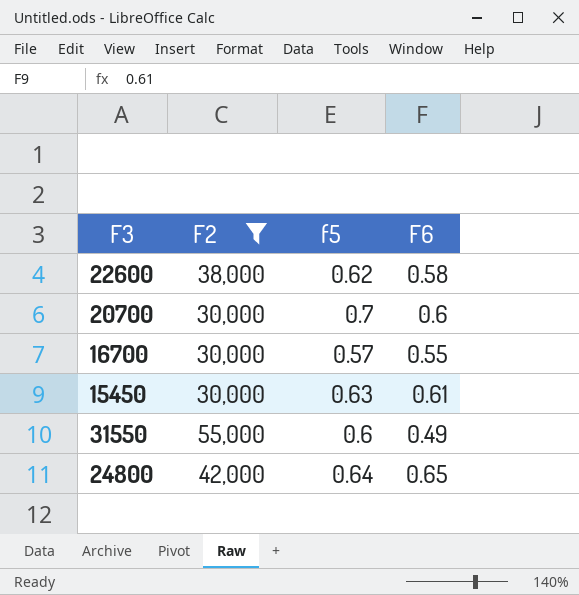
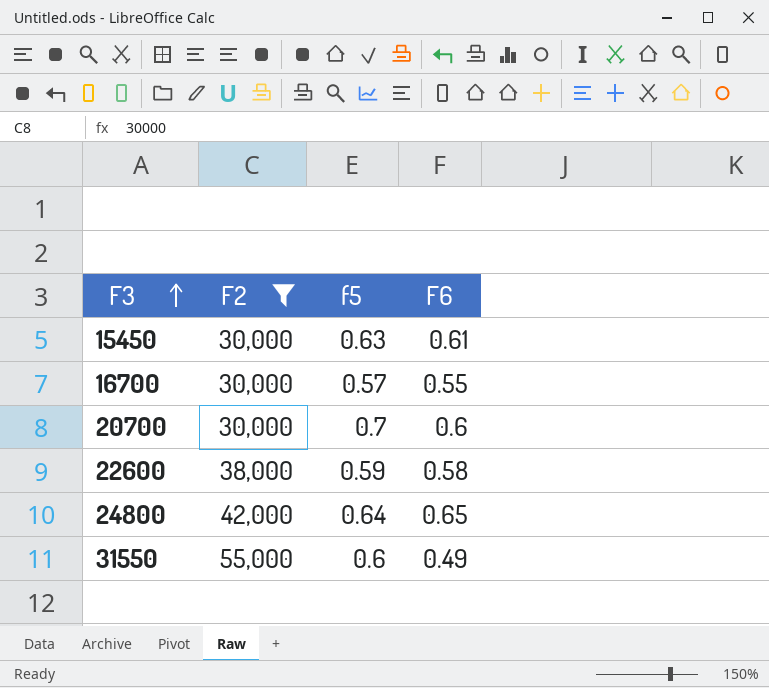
row order: none -> F3 ascending
22600 | f5: 0.62 -> 0.59

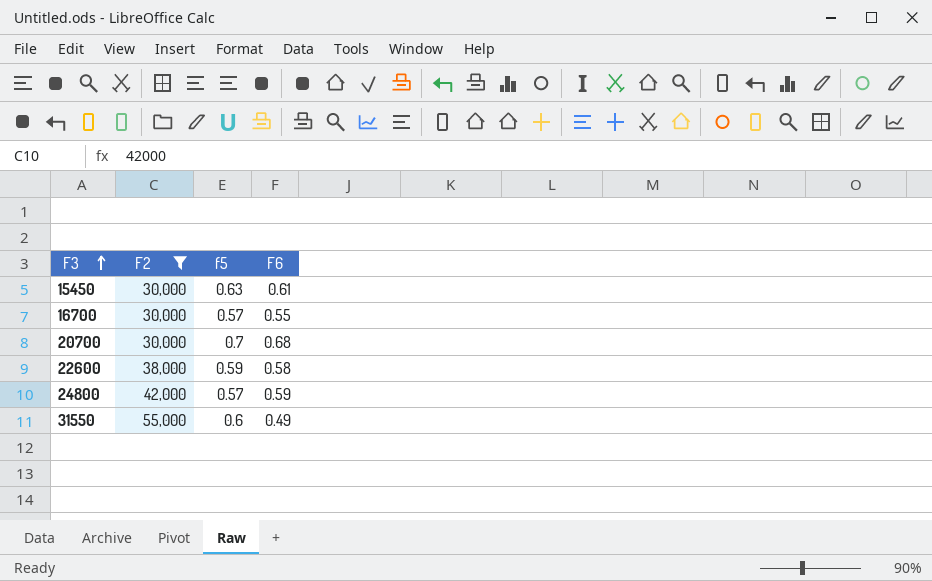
20700 | F6: 0.6 -> 0.68
24800 | f5: 0.64 -> 0.57
24800 | F6: 0.65 -> 0.59

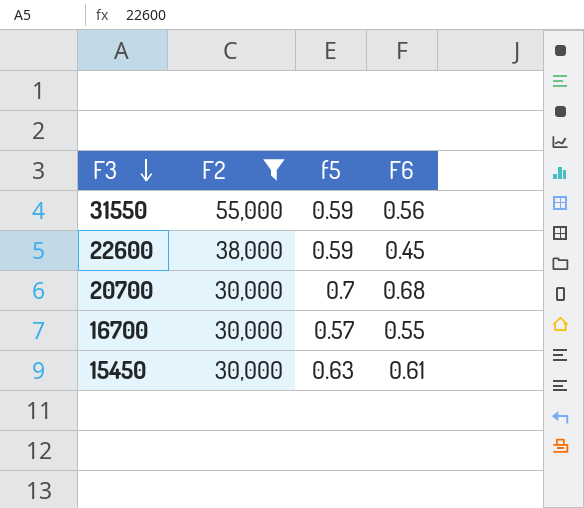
row order: F3 ascending -> F3 descending
row 24800: 42,000 | 0.57 | 0.59 -> none
31550 | f5: 0.6 -> 0.59
31550 | F6: 0.49 -> 0.56
22600 | F6: 0.58 -> 0.45

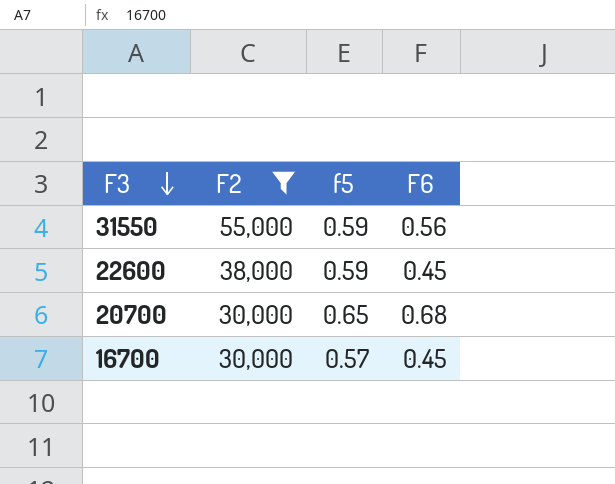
row 15450: 30,000 | 0.63 | 0.61 -> none
20700 | f5: 0.7 -> 0.65
16700 | F6: 0.55 -> 0.45

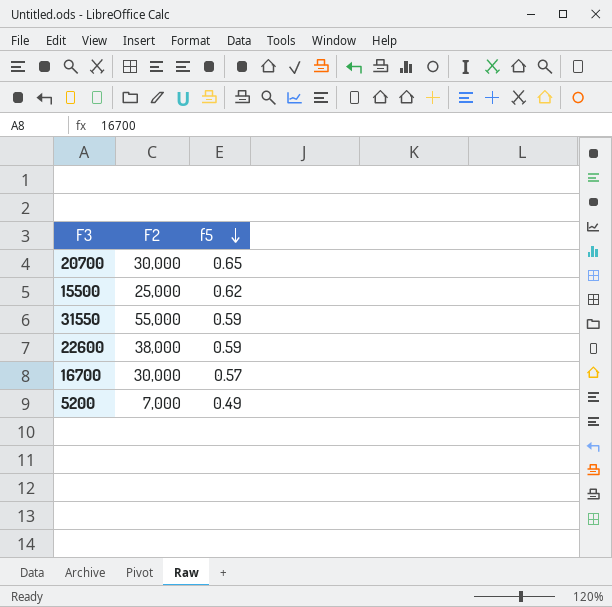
filter: F2 >= 30,000 -> none
row order: F3 descending -> f5 descending
column F6 | position: 4 -> none

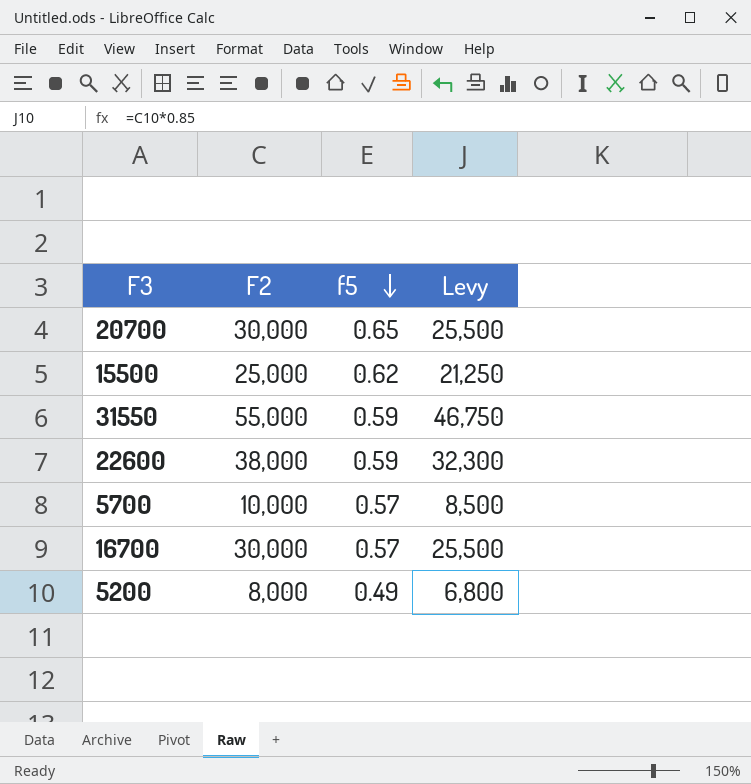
column Levy | formula: none -> [F2] * 0.85
row 5700: none -> 10,000 | 0.57 | 8,500
5200 | F2: 7,000 -> 8,000

